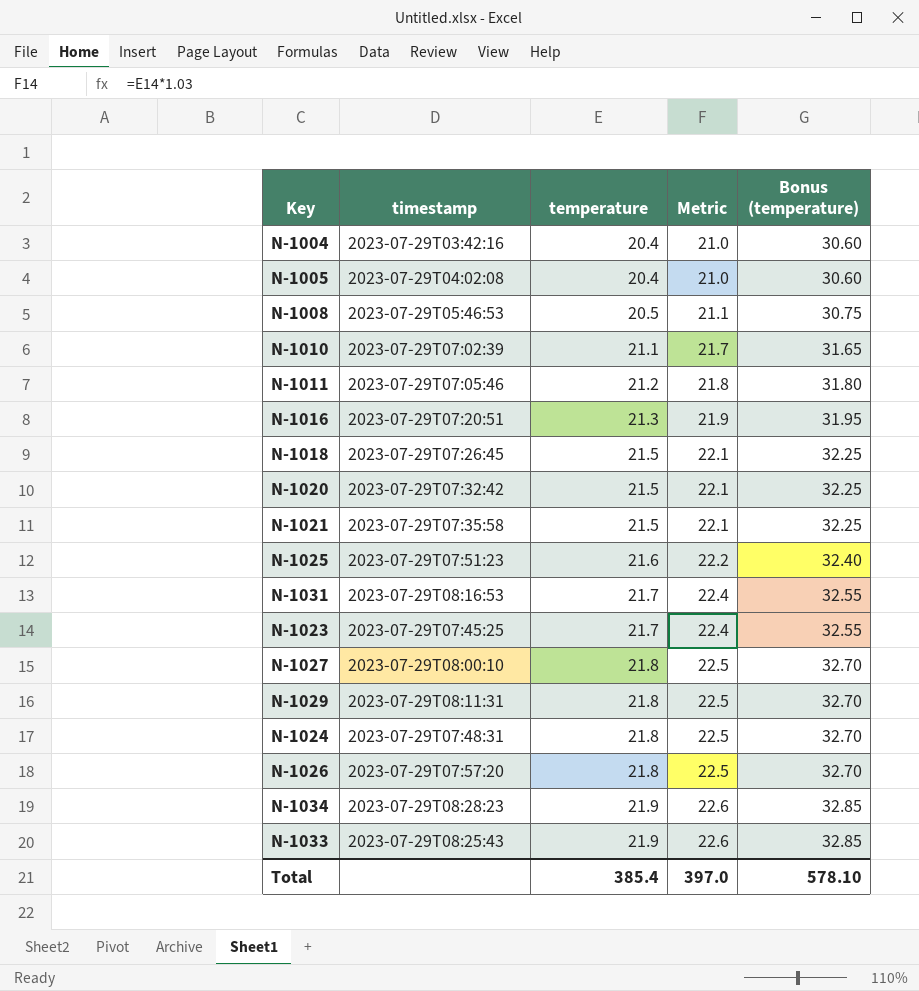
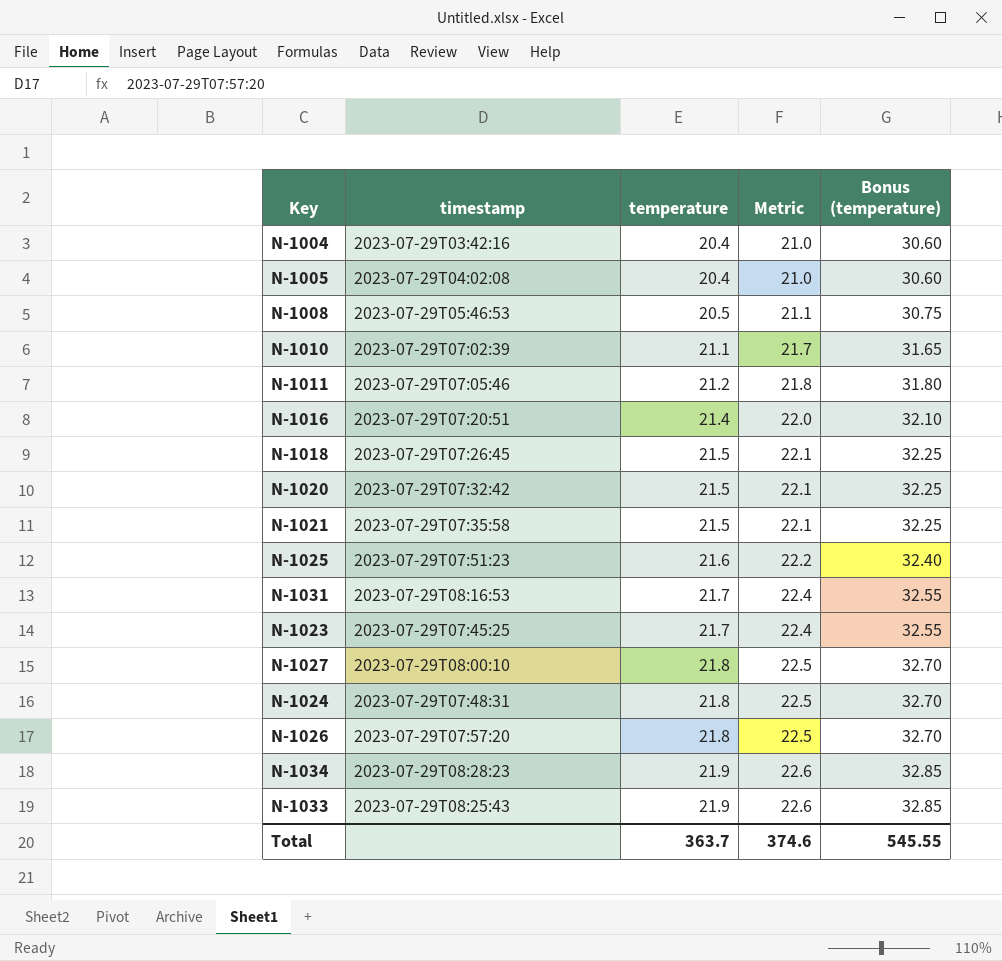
row N-1029: 2023-07-29T08:11:31 | 21.8 | 22.5 | 32.70 -> none
N-1016 | temperature: 21.3 -> 21.4
N-1016 | Metric: 21.9 -> 22.0
N-1016 | Bonus (temperature): 31.95 -> 32.10
Total | temperature: 385.4 -> 363.7
Total | Metric: 397.0 -> 374.6
Total | Bonus (temperature): 578.10 -> 545.55

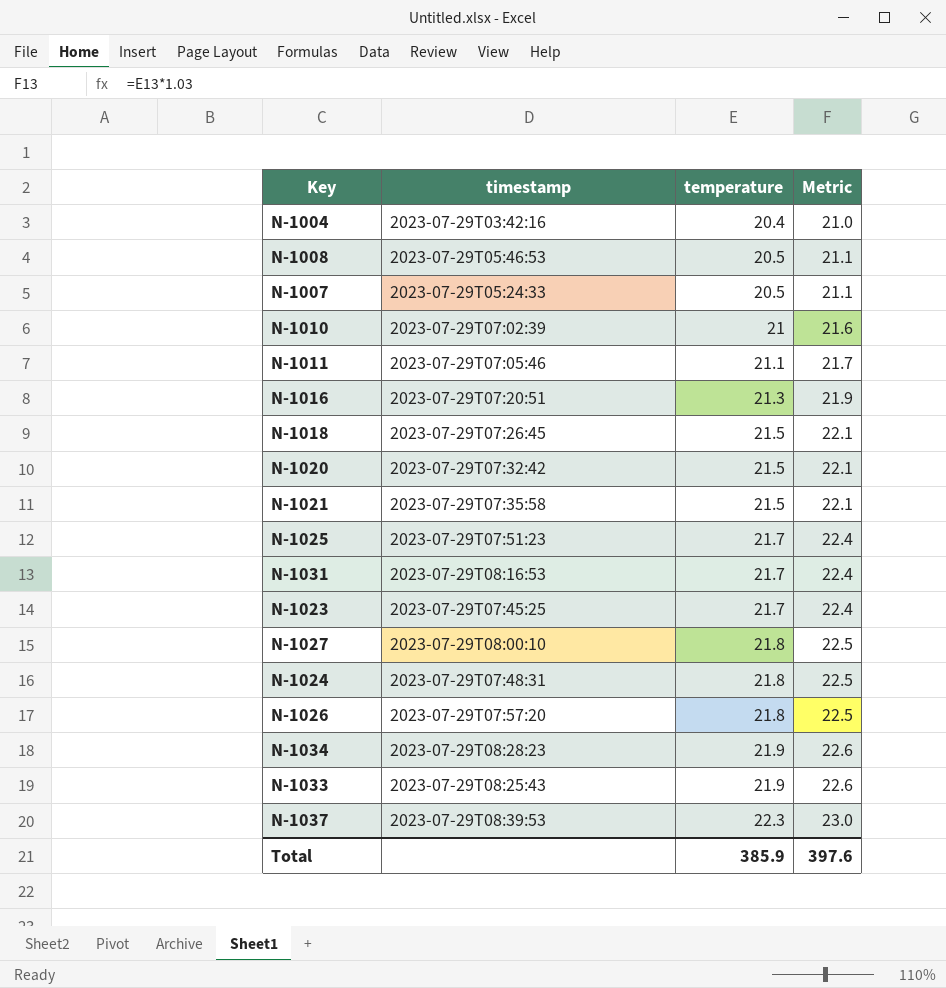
column Bonus (temperature) | formula: [temperature] * 1.5 -> none
row N-1005: 2023-07-29T04:02:08 | 20.4 | 21.0 | 30.60 -> none
row N-1007: none -> 2023-07-29T05:24:33 | 20.5 | 21.1
N-1010 | temperature: 21.1 -> 21
N-1010 | Metric: 21.7 -> 21.6
N-1011 | temperature: 21.2 -> 21.1
N-1011 | Metric: 21.8 -> 21.7
N-1016 | temperature: 21.4 -> 21.3
N-1016 | Metric: 22.0 -> 21.9
N-1025 | temperature: 21.6 -> 21.7
N-1025 | Metric: 22.2 -> 22.4
row N-1037: none -> 2023-07-29T08:39:53 | 22.3 | 23.0
Total | temperature: 363.7 -> 385.9
Total | Metric: 374.6 -> 397.6

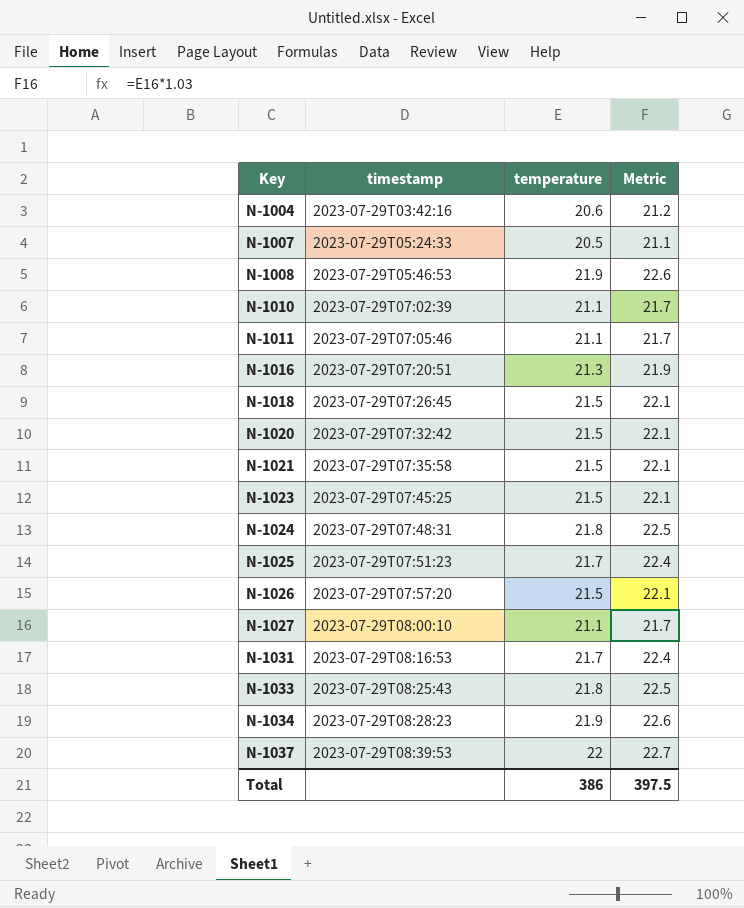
row order: temperature ascending -> Key ascending
N-1004 | temperature: 20.4 -> 20.6
N-1004 | Metric: 21.0 -> 21.2
N-1008 | temperature: 20.5 -> 21.9
N-1008 | Metric: 21.1 -> 22.6
N-1010 | temperature: 21 -> 21.1
N-1010 | Metric: 21.6 -> 21.7
N-1023 | temperature: 21.7 -> 21.5
N-1023 | Metric: 22.4 -> 22.1
N-1026 | temperature: 21.8 -> 21.5
N-1026 | Metric: 22.5 -> 22.1
N-1027 | temperature: 21.8 -> 21.1
N-1027 | Metric: 22.5 -> 21.7
N-1033 | temperature: 21.9 -> 21.8
N-1033 | Metric: 22.6 -> 22.5
N-1037 | temperature: 22.3 -> 22
N-1037 | Metric: 23.0 -> 22.7
Total | temperature: 385.9 -> 386
Total | Metric: 397.6 -> 397.5

